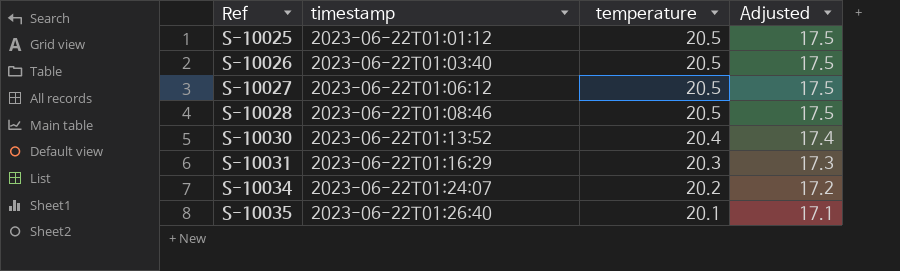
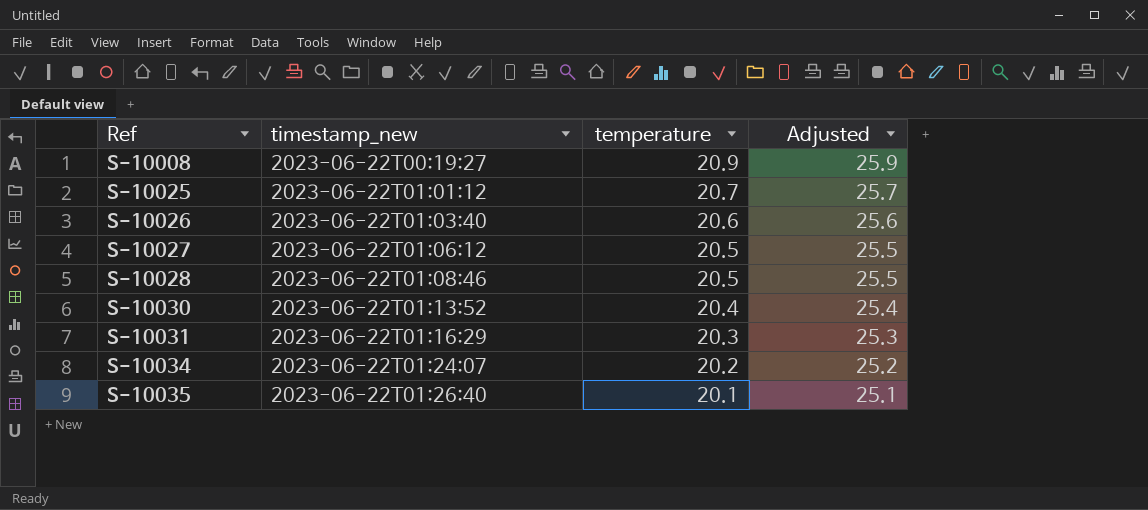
column name: timestamp -> timestamp_new
column Adjusted | formula: [temperature] - 3 -> [temperature] + 5
row S-10008: none -> 2023-06-22T00:19:27 | 20.9 | 25.9
S-10025 | temperature: 20.5 -> 20.7
S-10026 | temperature: 20.5 -> 20.6

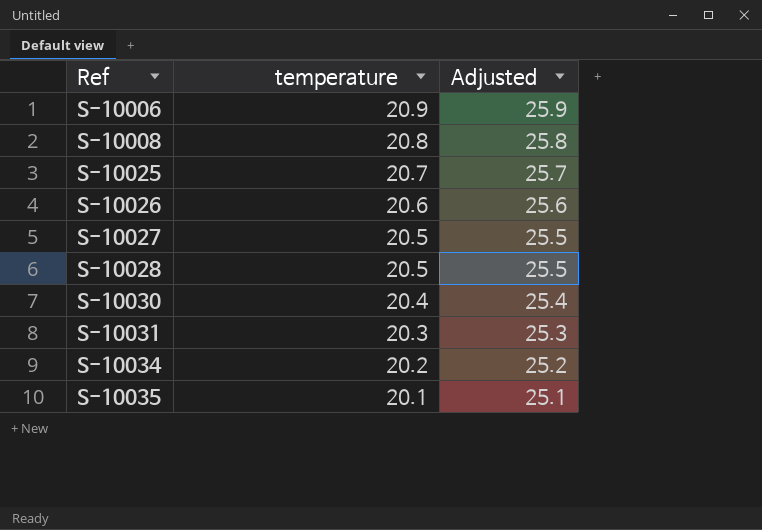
column timestamp_new | position: 2 -> none
row S-10006: none -> 20.9 | 25.9
S-10008 | temperature: 20.9 -> 20.8
S-10008 | Adjusted: 25.9 -> 25.8

